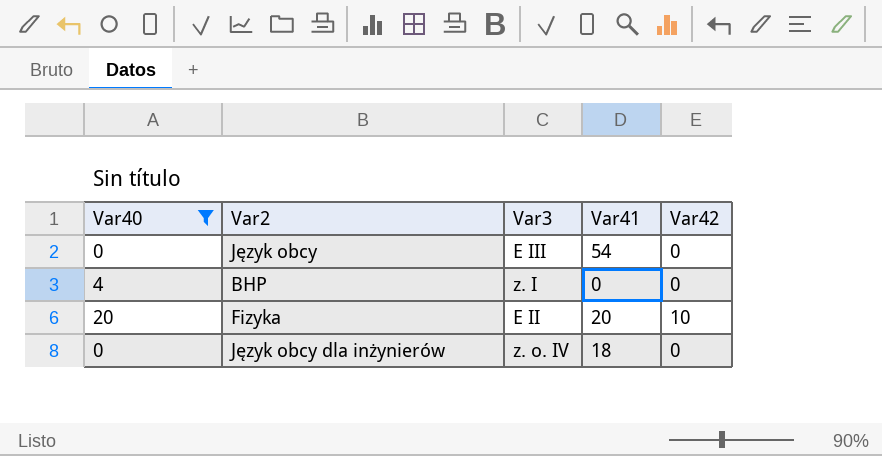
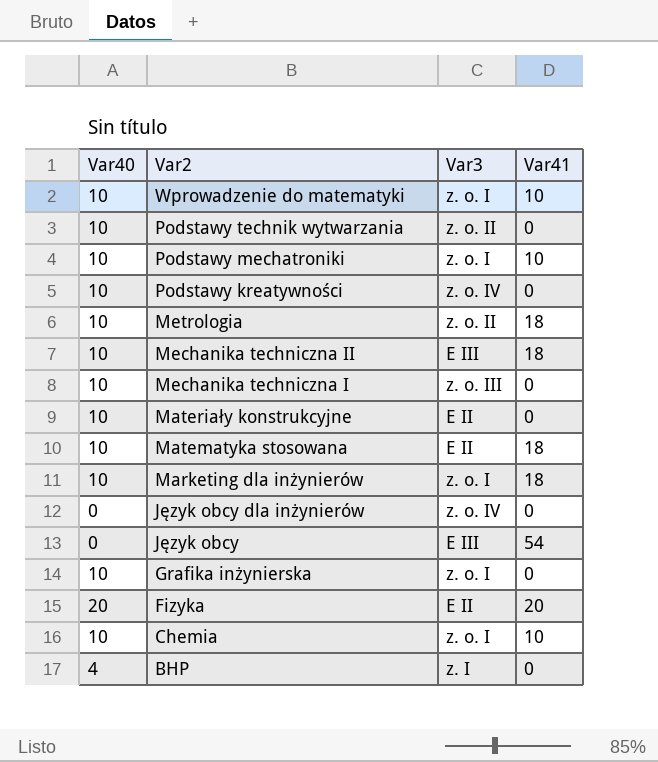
filter: Var40 != 10 -> none
row order: none -> Var2 descending
column Var42 | position: 5 -> none
Język obcy dla inżynierów | Var41: 18 -> 0

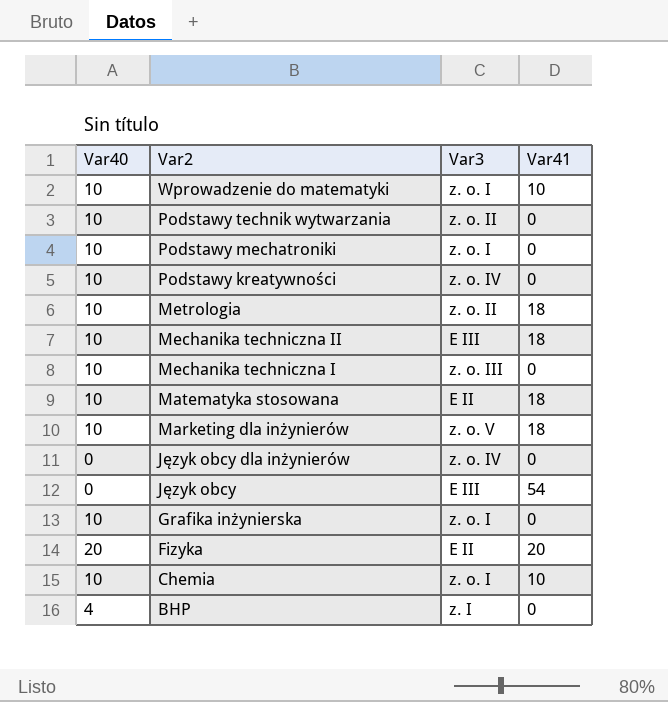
row Materiały konstrukcyjne: 10 | E II | 0 -> none
Podstawy mechatroniki | Var41: 10 -> 0
Marketing dla inżynierów | Var3: z. o. I -> z. o. V

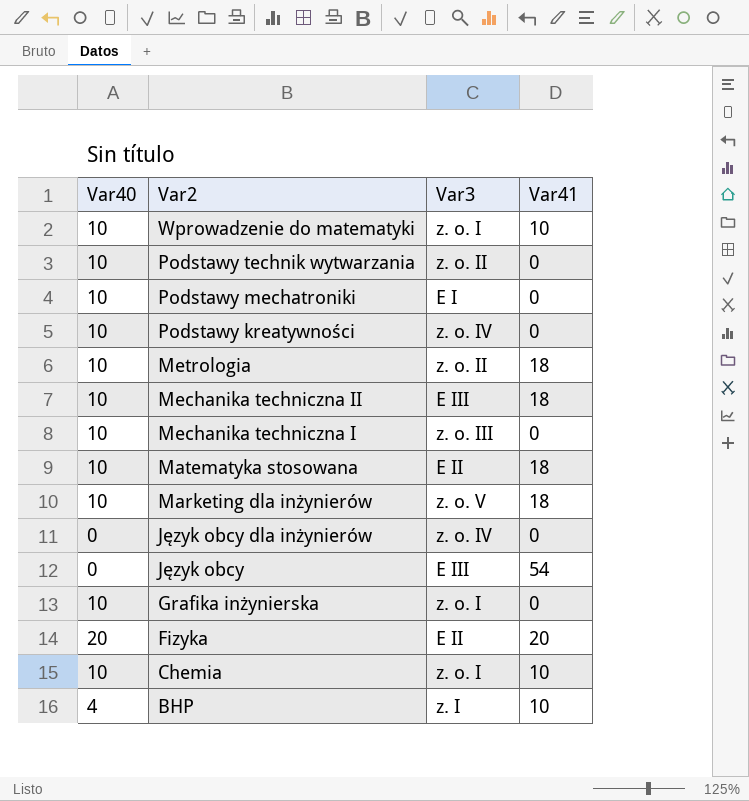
Podstawy mechatroniki | Var3: z. o. I -> E I
BHP | Var41: 0 -> 10

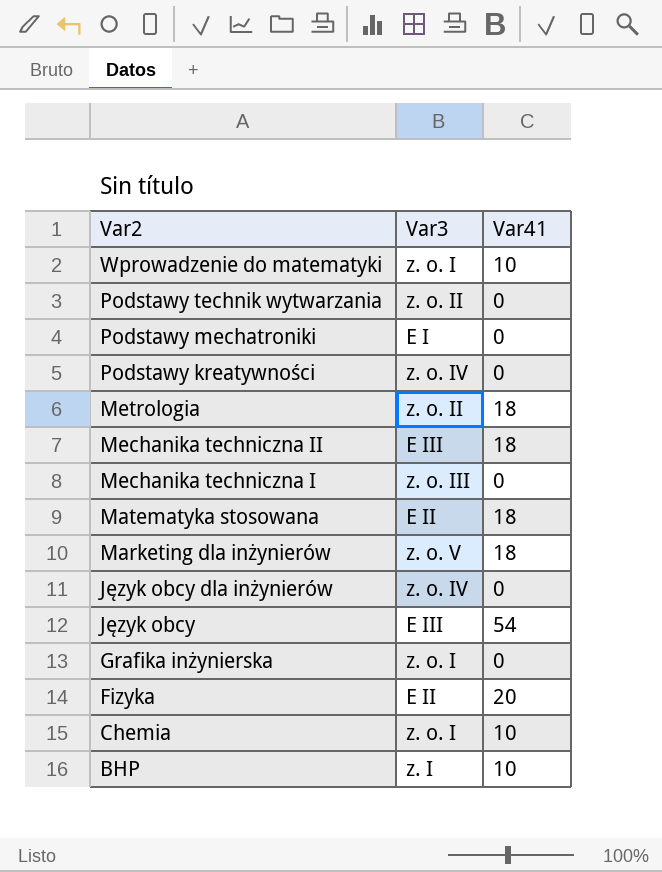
column Var40 | position: 1 -> none

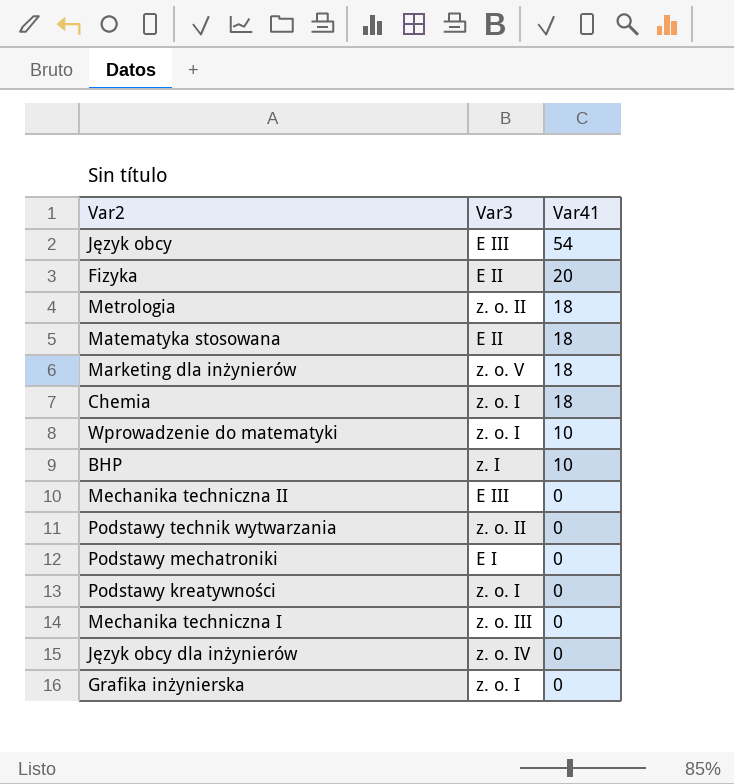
row order: Var2 descending -> Var41 descending
Chemia | Var41: 10 -> 18
Mechanika techniczna II | Var41: 18 -> 0
Podstawy kreatywności | Var3: z. o. IV -> z. o. I

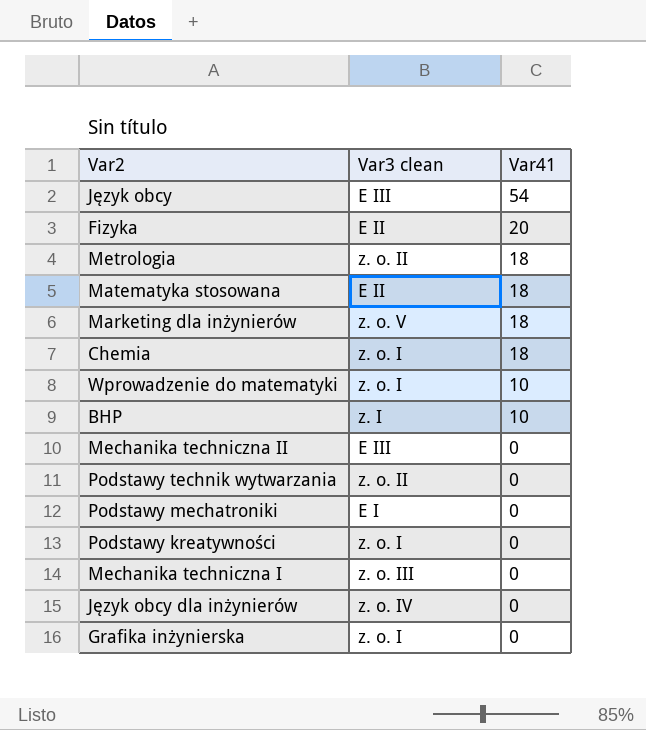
column name: Var3 -> Var3 clean

